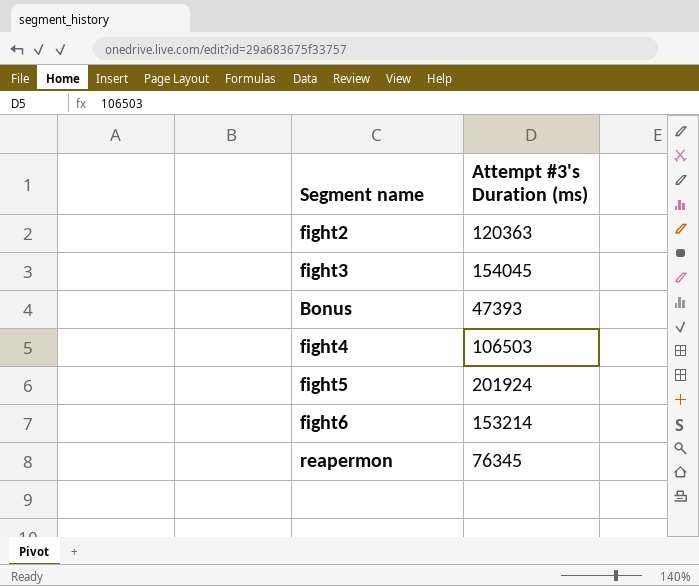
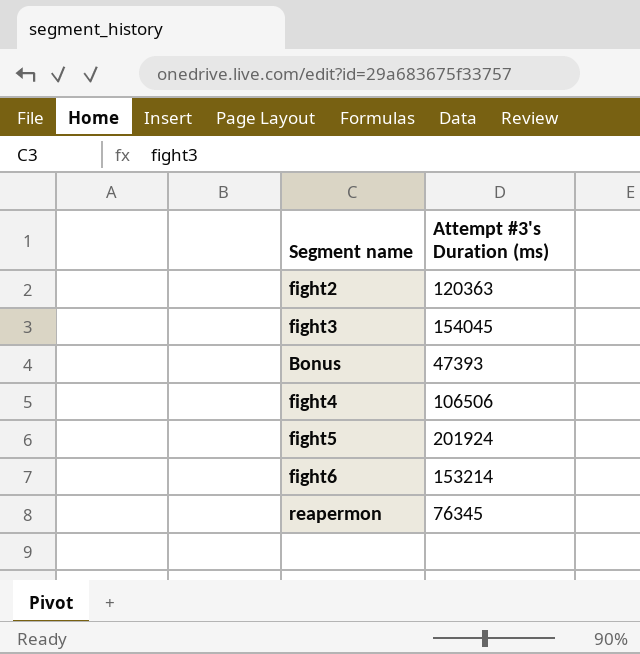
fight4 | Attempt #3's Duration (ms): 106503 -> 106506

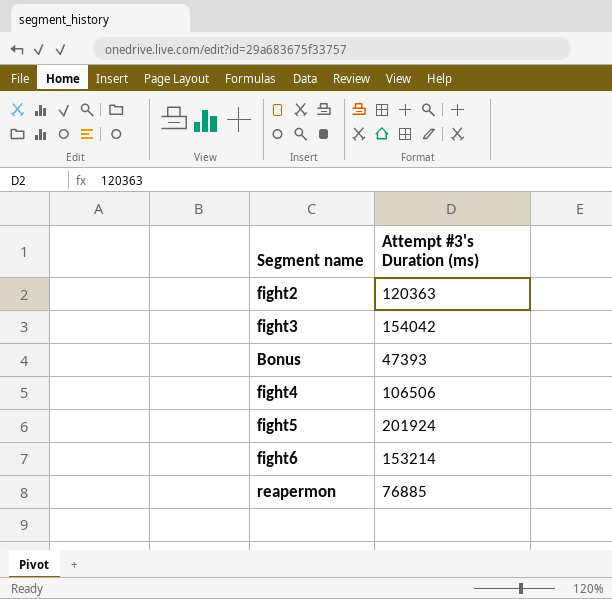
fight3 | Attempt #3's Duration (ms): 154045 -> 154042
reapermon | Attempt #3's Duration (ms): 76345 -> 76885

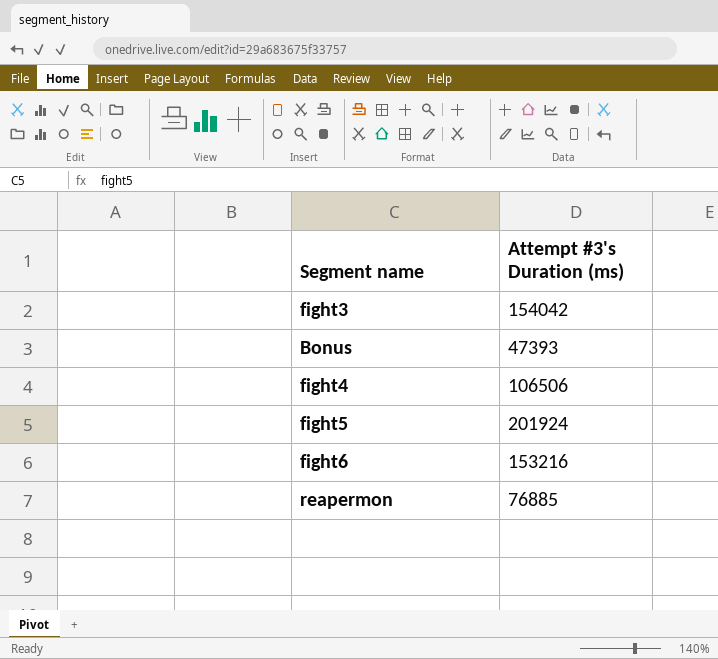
row fight2: 120363 -> none
fight6 | Attempt #3's Duration (ms): 153214 -> 153216

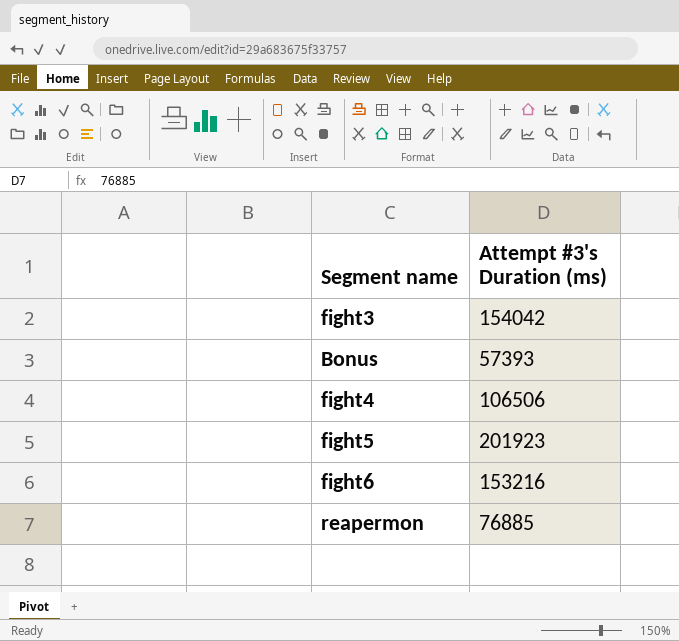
Bonus | Attempt #3's Duration (ms): 47393 -> 57393
fight5 | Attempt #3's Duration (ms): 201924 -> 201923

